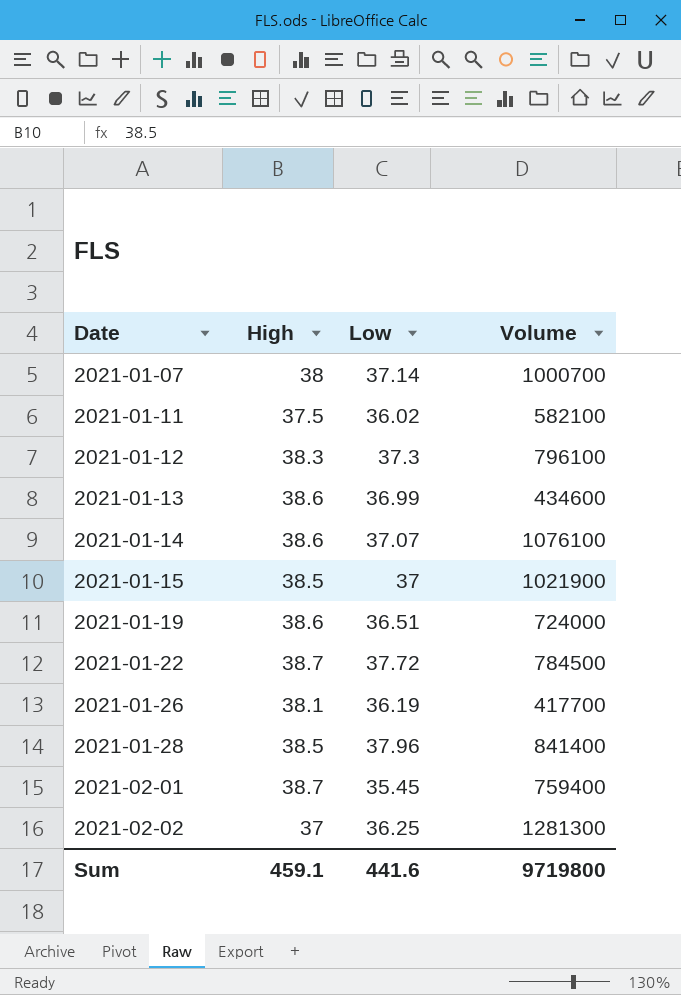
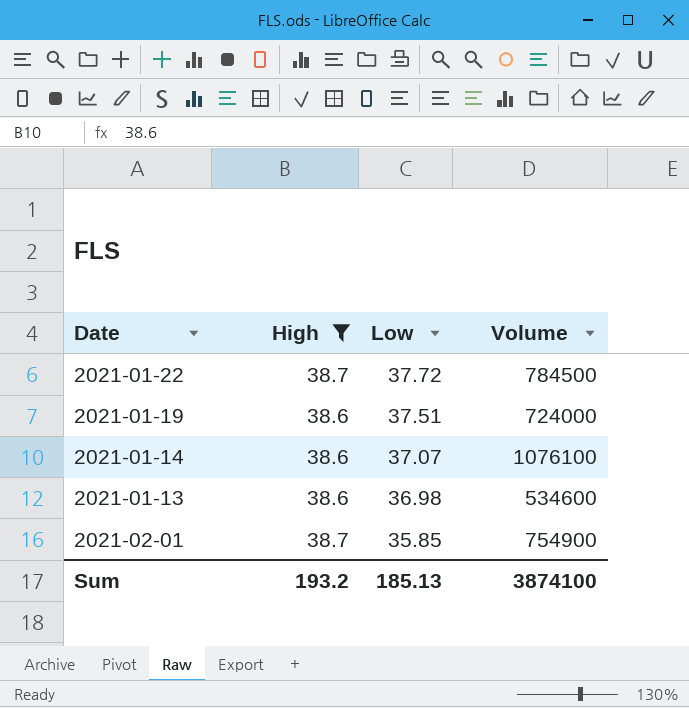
filter: none -> High >= 38.6
row order: Date ascending -> Low descending
2021-01-19 | Low: 36.51 -> 37.51
2021-01-13 | Low: 36.99 -> 36.98
2021-01-13 | Volume: 434600 -> 534600
2021-02-01 | Low: 35.45 -> 35.85
2021-02-01 | Volume: 759400 -> 754900
Sum | High: 459.1 -> 193.2
Sum | Low: 441.6 -> 185.13
Sum | Volume: 9719800 -> 3874100

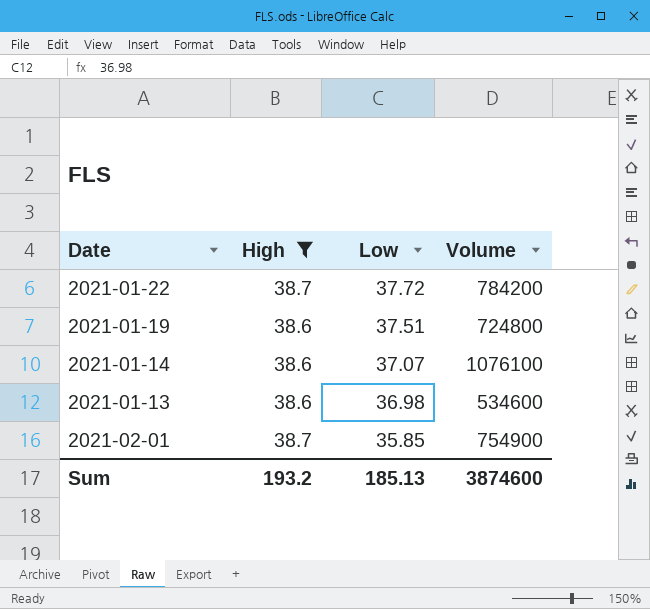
2021-01-22 | Volume: 784500 -> 784200
2021-01-19 | Volume: 724000 -> 724800
Sum | Volume: 3874100 -> 3874600

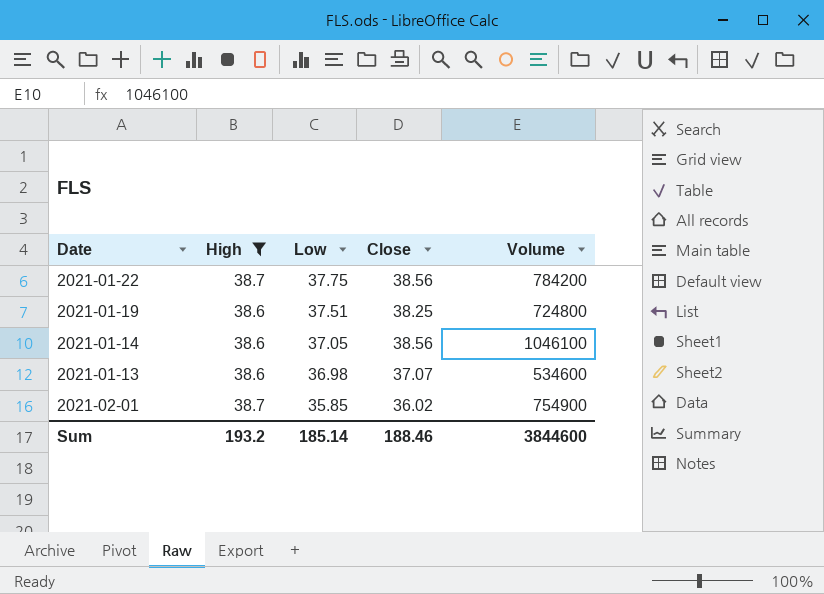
column Close | position: none -> 4
2021-01-22 | Low: 37.72 -> 37.75
2021-01-14 | Low: 37.07 -> 37.05
2021-01-14 | Volume: 1076100 -> 1046100
Sum | Low: 185.13 -> 185.14
Sum | Volume: 3874600 -> 3844600

